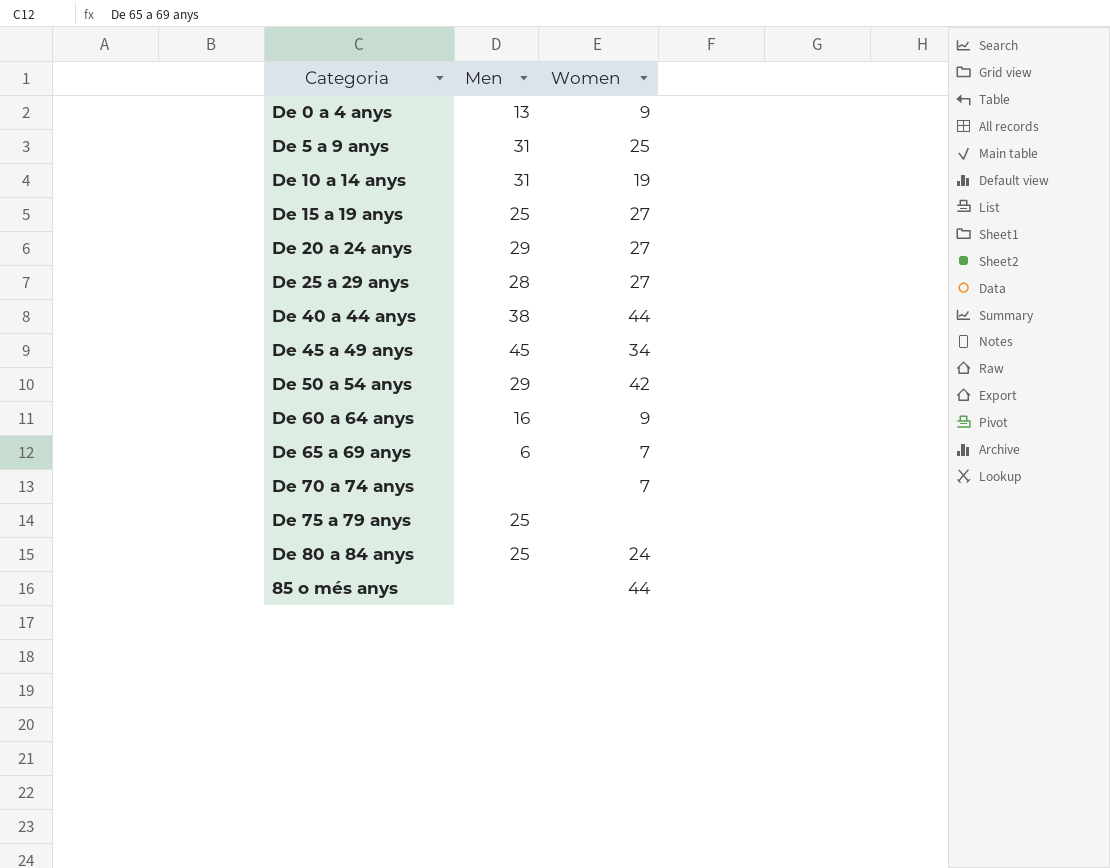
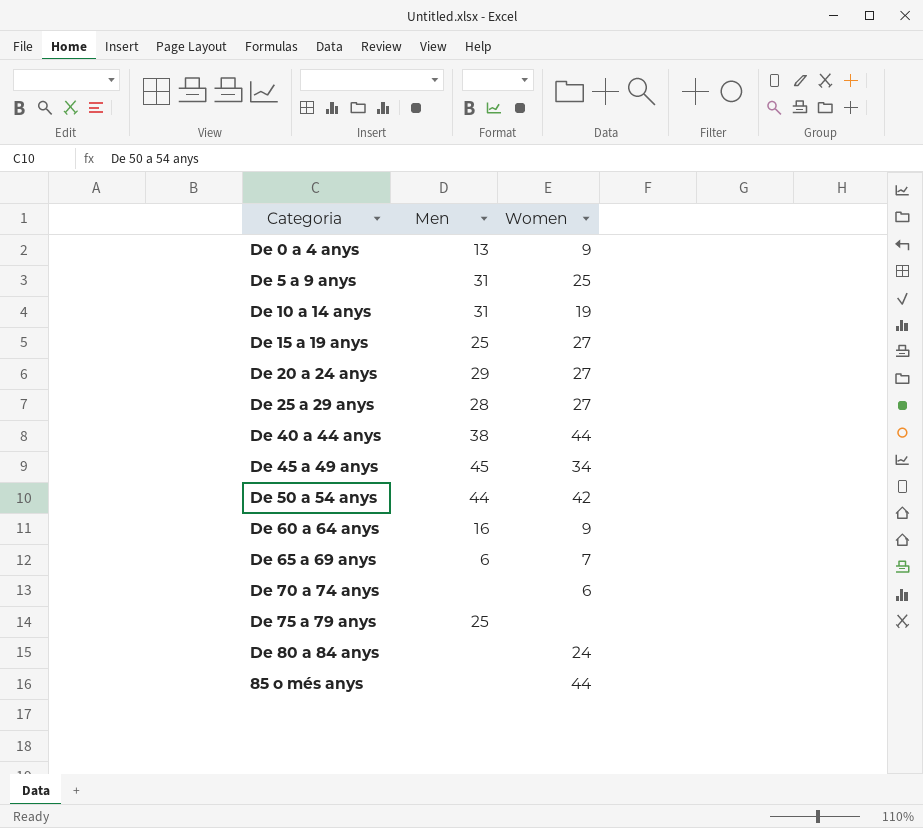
De 50 a 54 anys | Men: 29 -> 44
De 70 a 74 anys | Women: 7 -> 6
De 80 a 84 anys | Men: 25 -> none

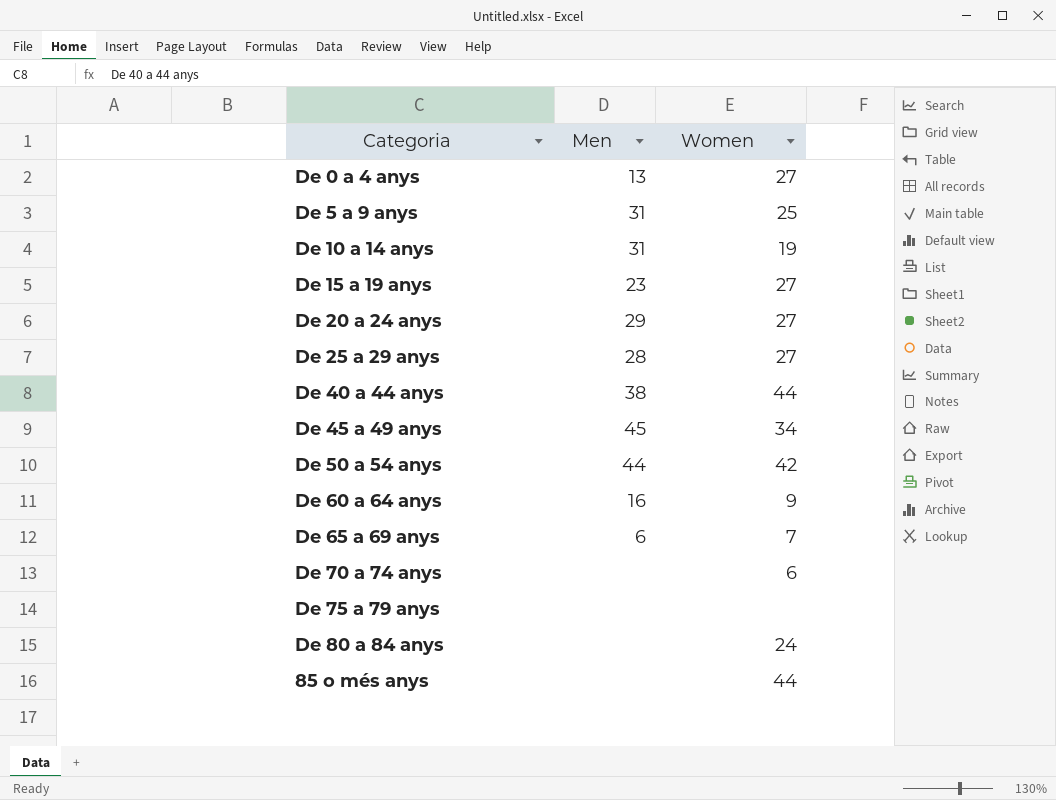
De 0 a 4 anys | Women: 9 -> 27
De 15 a 19 anys | Men: 25 -> 23
De 75 a 79 anys | Men: 25 -> none

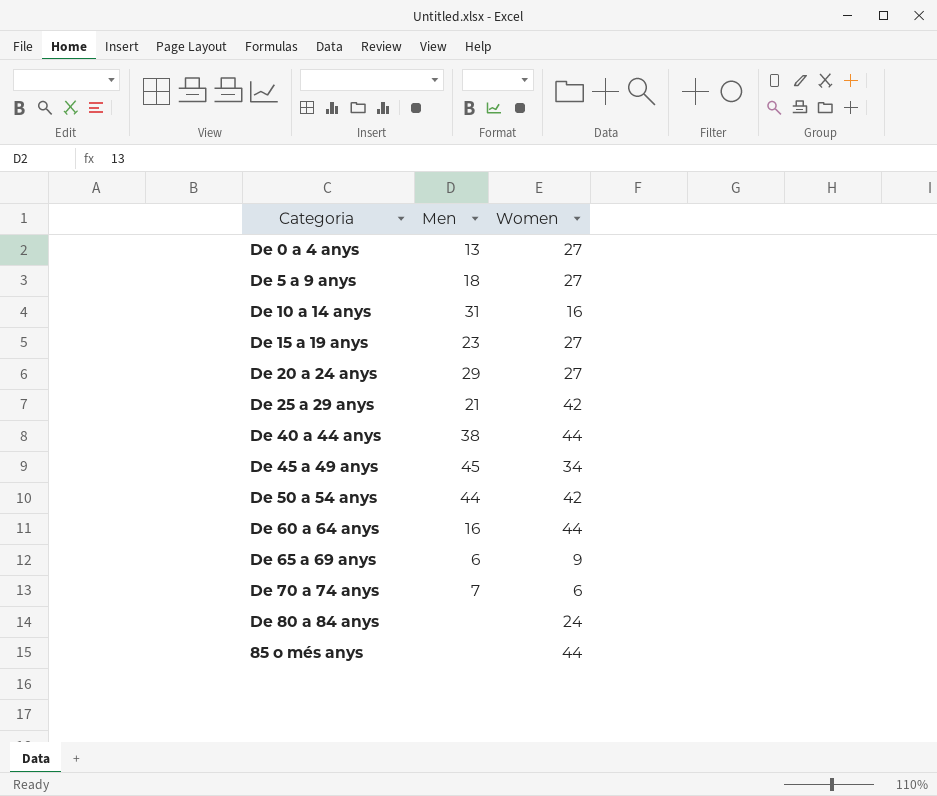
row De 75 a 79 anys: none | none -> none
De 5 a 9 anys | Men: 31 -> 18
De 5 a 9 anys | Women: 25 -> 27
De 10 a 14 anys | Women: 19 -> 16
De 25 a 29 anys | Men: 28 -> 21
De 25 a 29 anys | Women: 27 -> 42
De 60 a 64 anys | Women: 9 -> 44
De 65 a 69 anys | Women: 7 -> 9
De 70 a 74 anys | Men: none -> 7

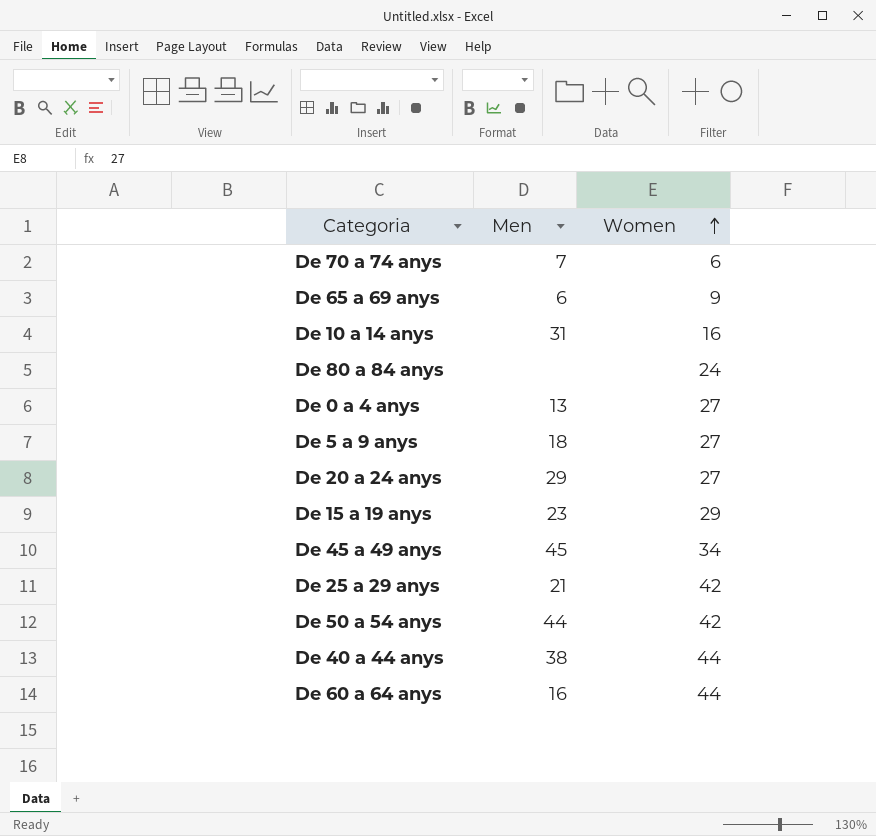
row order: none -> Women ascending
row 85 o més anys: none | 44 -> none
De 15 a 19 anys | Women: 27 -> 29

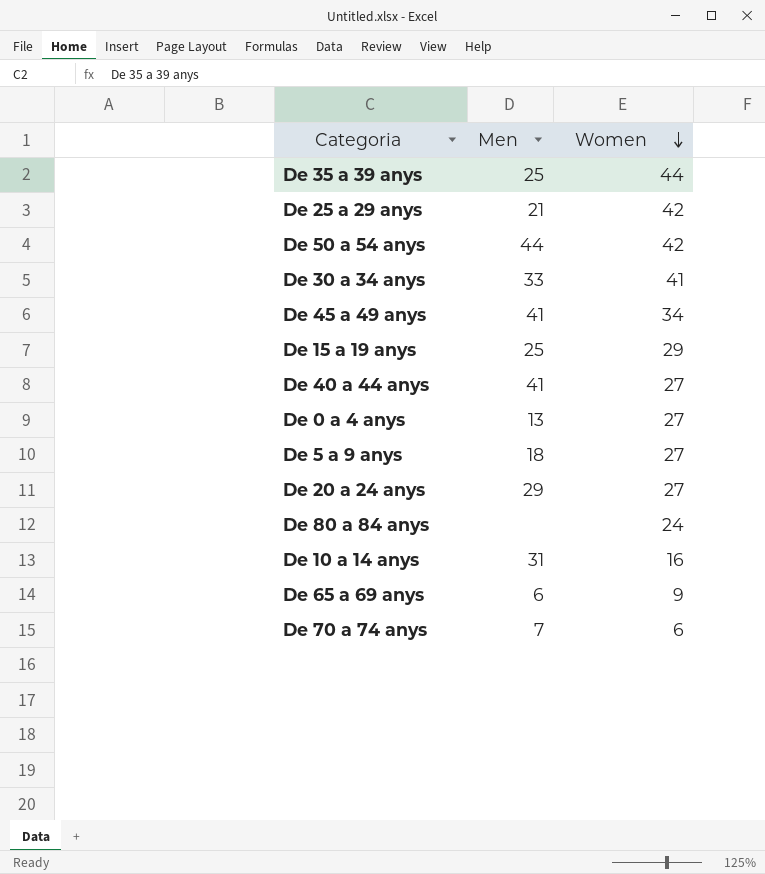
row order: Women ascending -> Women descending
row De 60 a 64 anys: 16 | 44 -> none
row De 35 a 39 anys: none -> 25 | 44
row De 30 a 34 anys: none -> 33 | 41
De 45 a 49 anys | Men: 45 -> 41
De 15 a 19 anys | Men: 23 -> 25
De 40 a 44 anys | Men: 38 -> 41
De 40 a 44 anys | Women: 44 -> 27

